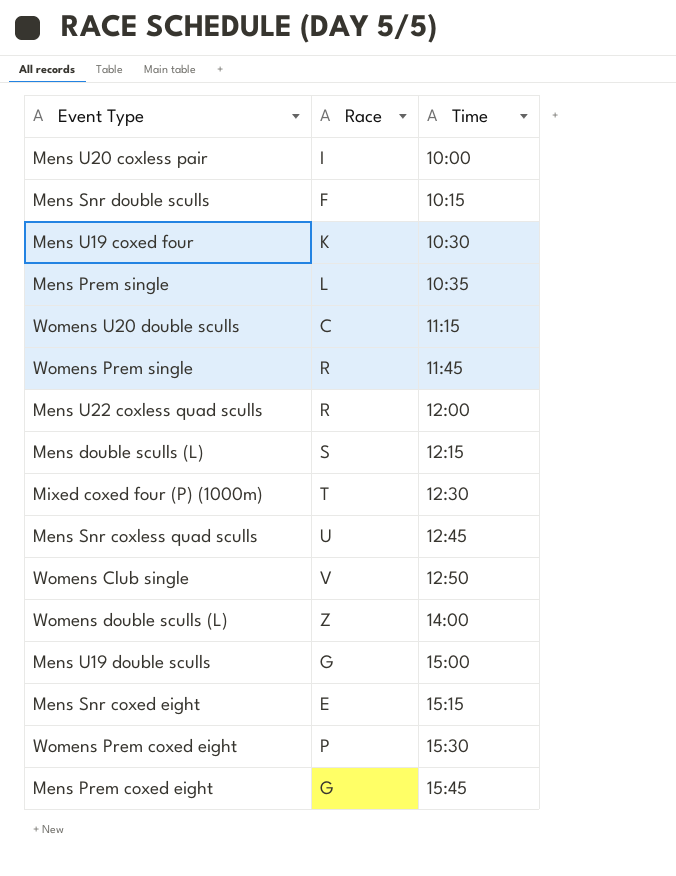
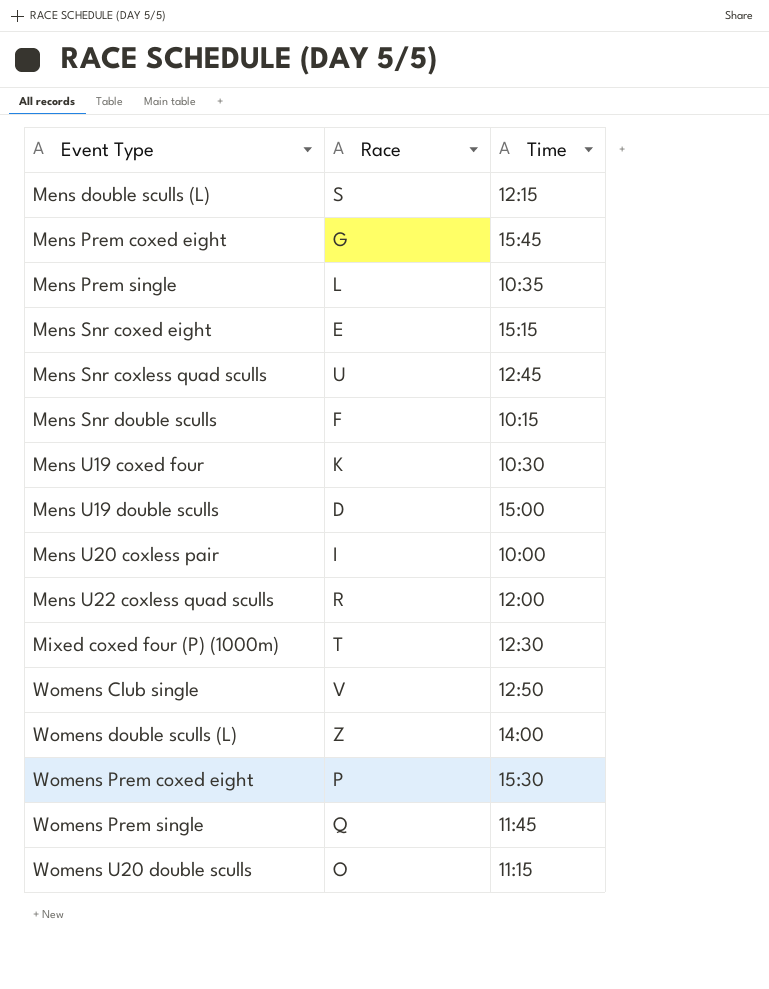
row order: Time ascending -> Event Type ascending
Mens U19 double sculls | Race: G -> D
Womens Prem single | Race: R -> Q
Womens U20 double sculls | Race: C -> O

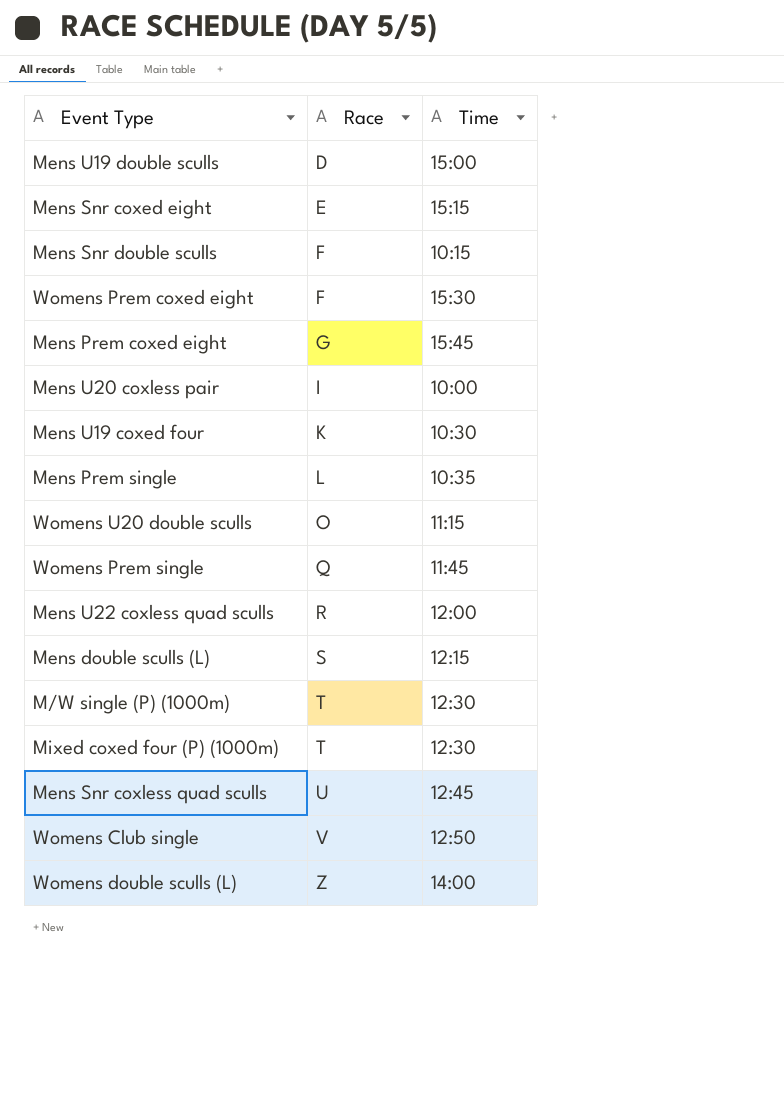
row order: Event Type ascending -> Race ascending
Womens Prem coxed eight | Race: P -> F
row M/W single (P) (1000m): none -> T | 12:30

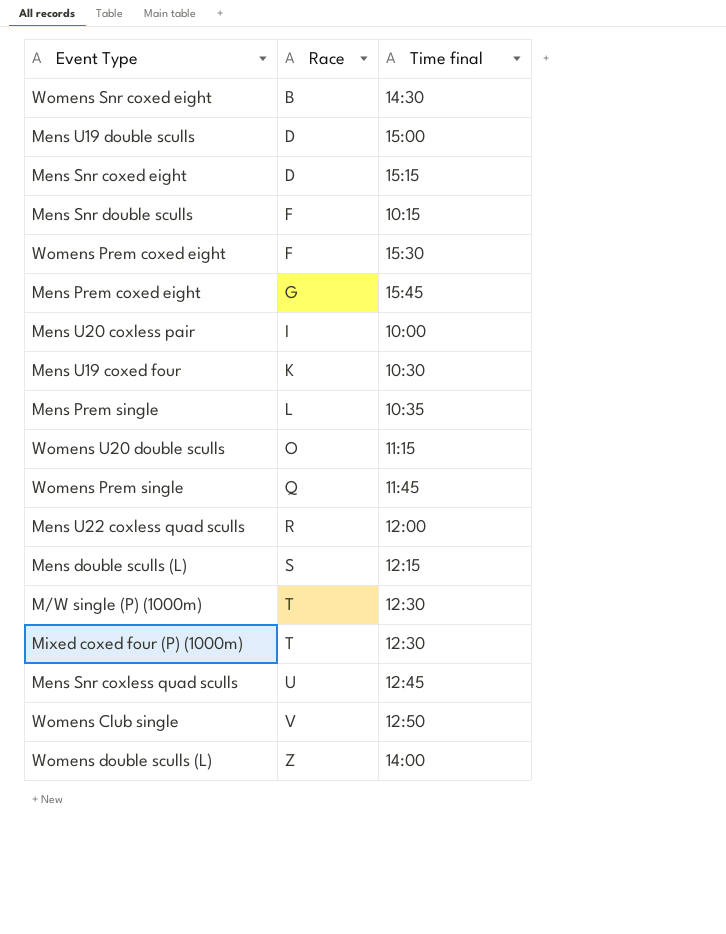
column name: Time -> Time final
row Womens Snr coxed eight: none -> B | 14:30
Mens Snr coxed eight | Race: E -> D

